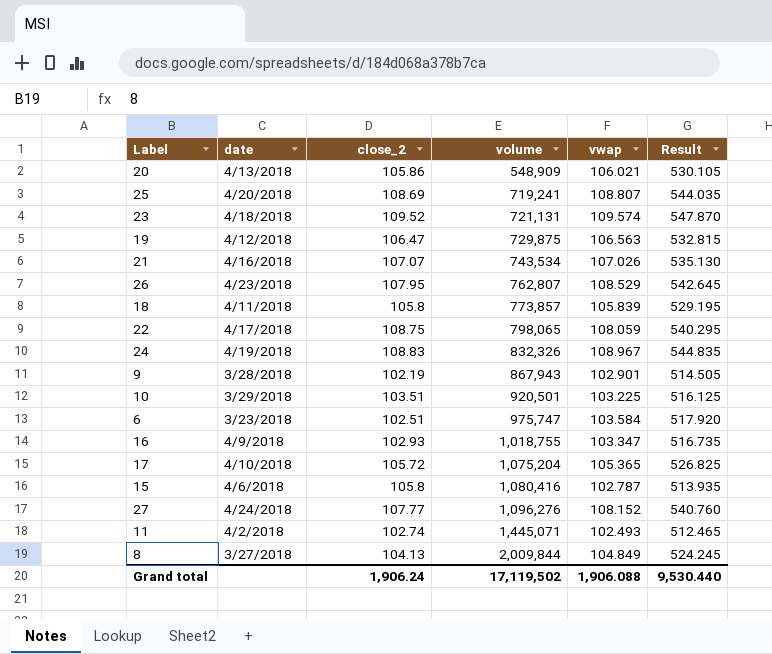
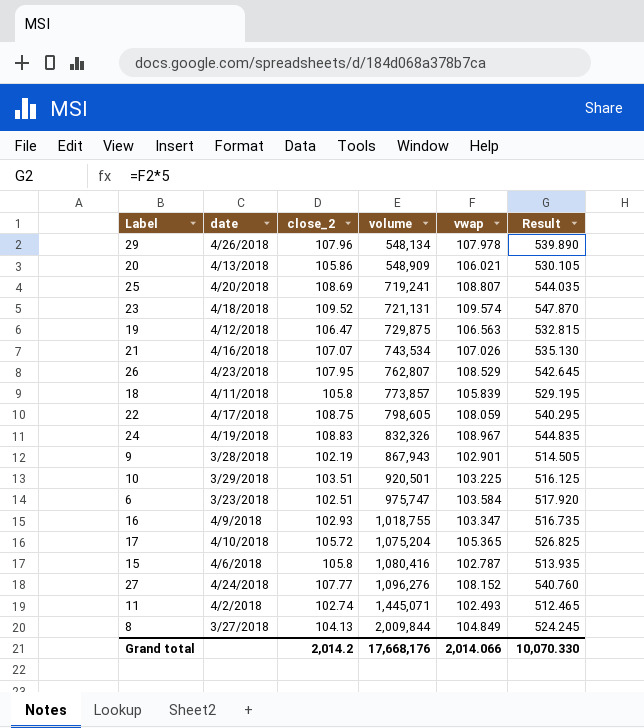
row 29: none -> 4/26/2018 | 107.96 | 548,134 | 107.978 | 539.890
22 | volume: 798,065 -> 798,605
Grand total | close_2: 1,906.24 -> 2,014.2
Grand total | volume: 17,119,502 -> 17,668,176
Grand total | vwap: 1,906.088 -> 2,014.066
Grand total | Result: 9,530.440 -> 10,070.330

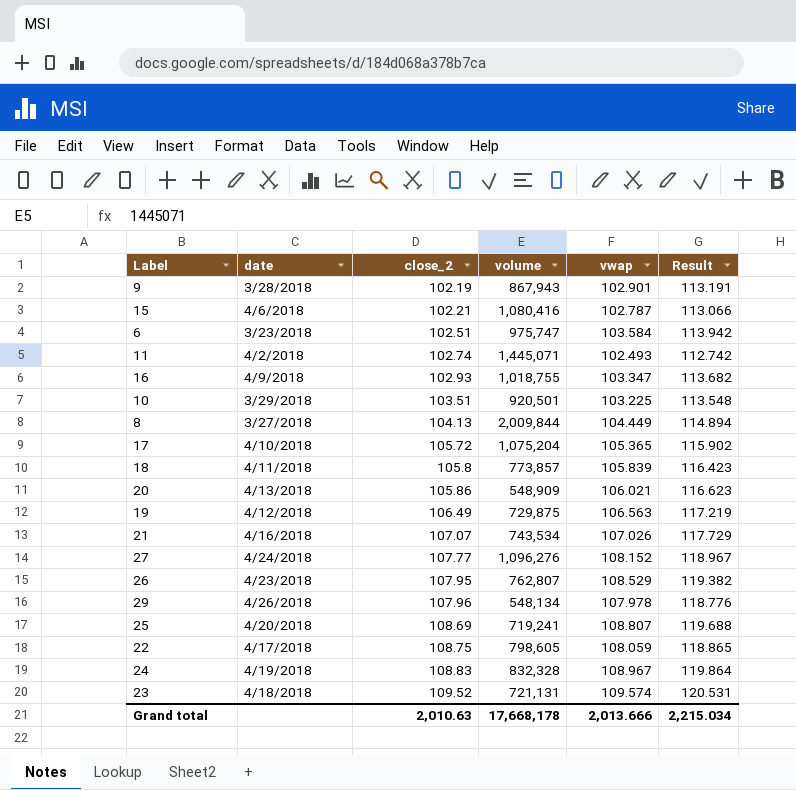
row order: volume ascending -> close_2 ascending
column Result | formula: [vwap] * 5 -> [vwap] * 1.1
15 | close_2: 105.8 -> 102.21
8 | vwap: 104.849 -> 104.449
19 | close_2: 106.47 -> 106.49
24 | volume: 832,326 -> 832,328
Grand total | close_2: 2,014.2 -> 2,010.63
Grand total | volume: 17,668,176 -> 17,668,178
Grand total | vwap: 2,014.066 -> 2,013.666
Grand total | Result: 10,070.330 -> 2,215.034

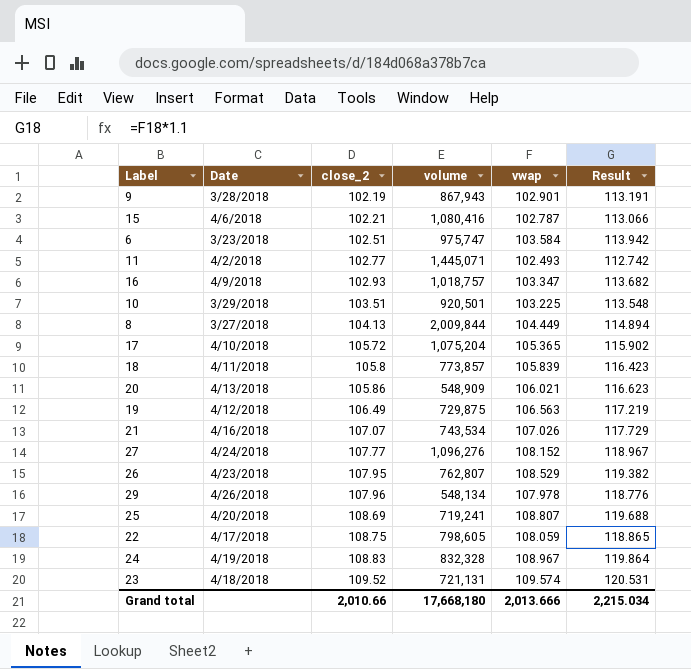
column name: date -> Date
11 | close_2: 102.74 -> 102.77
16 | volume: 1,018,755 -> 1,018,757
Grand total | close_2: 2,010.63 -> 2,010.66
Grand total | volume: 17,668,178 -> 17,668,180

